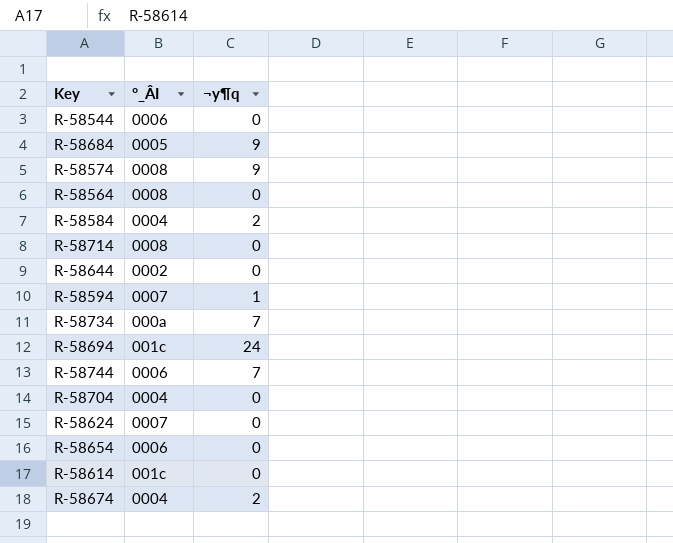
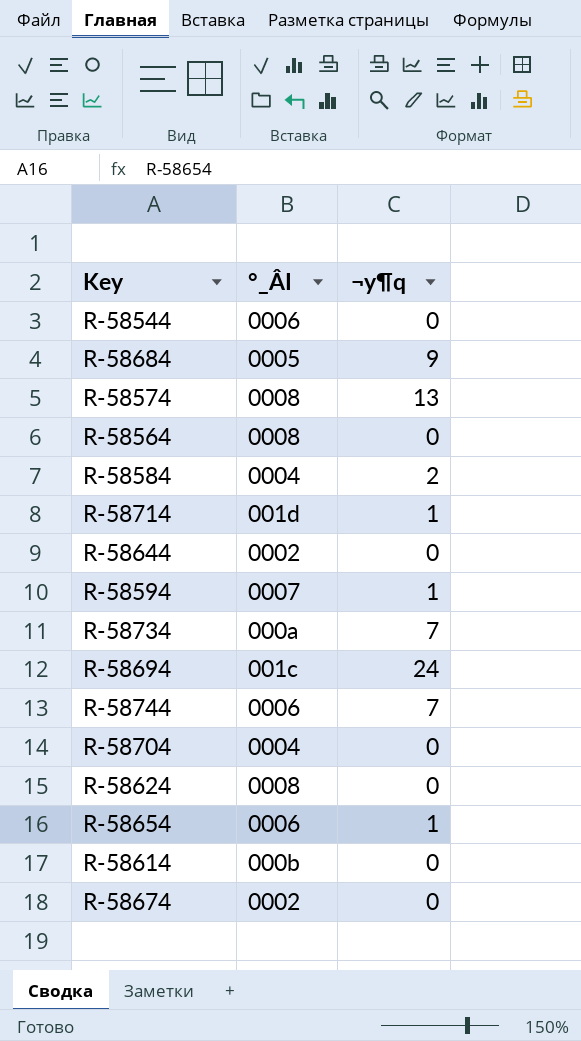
R-58574 | ¬y¶q: 9 -> 13
R-58714 | °_ÂI: 0008 -> 001d
R-58714 | ¬y¶q: 0 -> 1
R-58624 | °_ÂI: 0007 -> 0008
R-58654 | ¬y¶q: 0 -> 1
R-58614 | °_ÂI: 001c -> 000b
R-58674 | °_ÂI: 0004 -> 0002
R-58674 | ¬y¶q: 2 -> 0

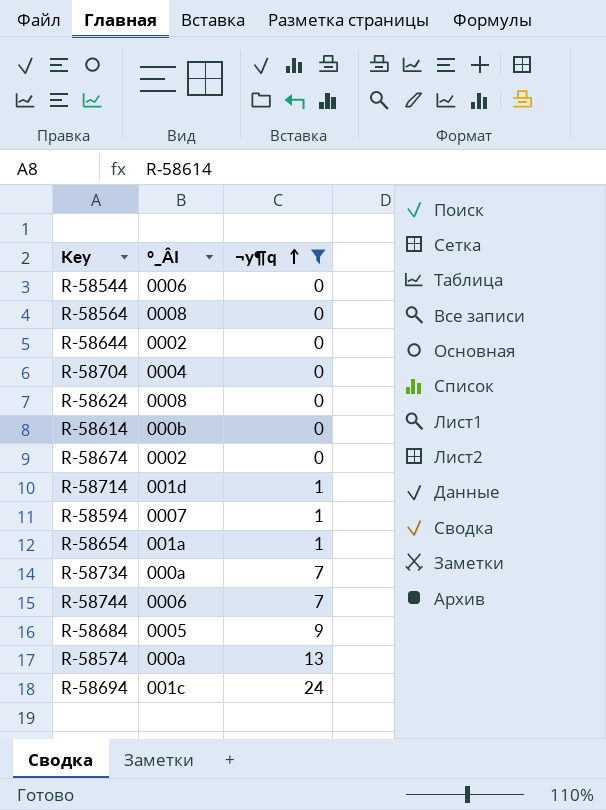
filter: none -> ¬y¶q != 2
row order: none -> ¬y¶q ascending
R-58654 | °_ÂI: 0006 -> 001a
R-58574 | °_ÂI: 0008 -> 000a

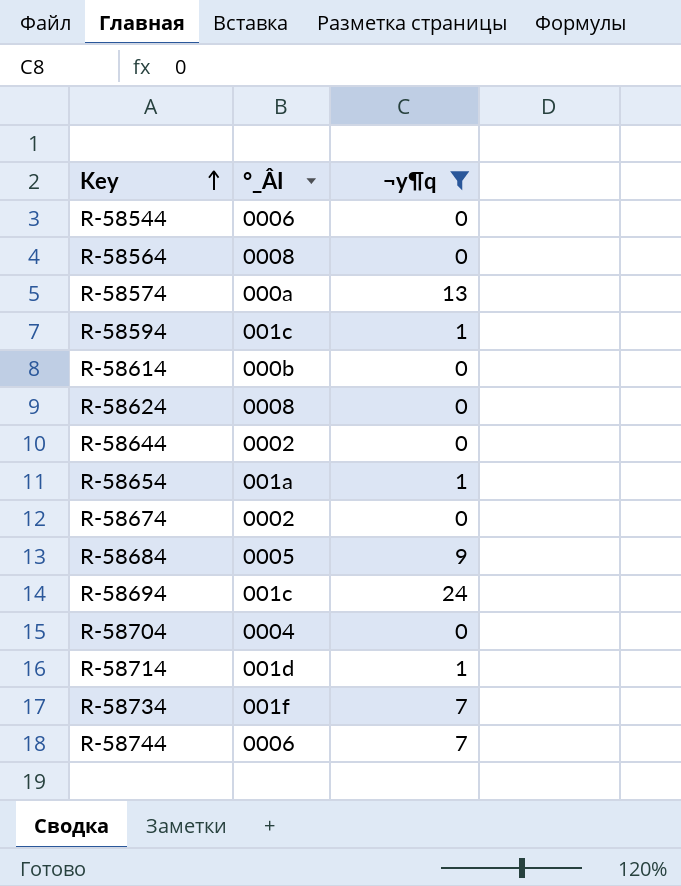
row order: ¬y¶q ascending -> Key ascending
R-58594 | °_ÂI: 0007 -> 001c
R-58734 | °_ÂI: 000a -> 001f

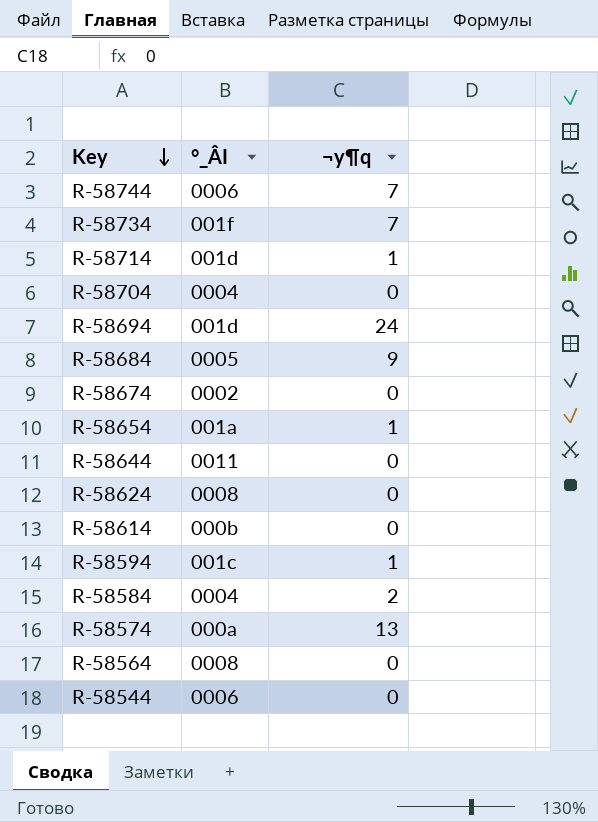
filter: ¬y¶q != 2 -> none
row order: Key ascending -> Key descending
R-58694 | °_ÂI: 001c -> 001d
R-58644 | °_ÂI: 0002 -> 0011

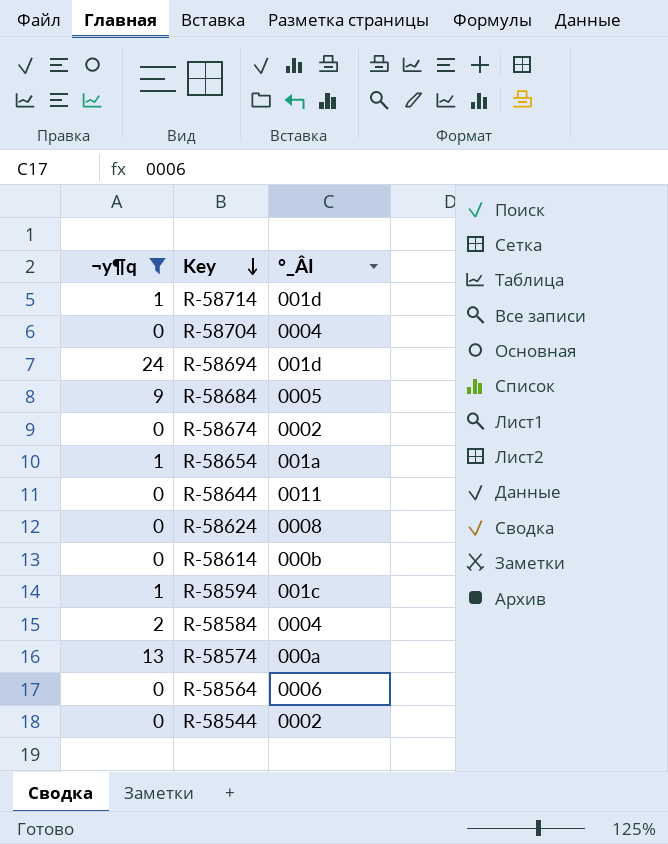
filter: none -> ¬y¶q != 7
column ¬y¶q | position: 3 -> 1
R-58564 | °_ÂI: 0008 -> 0006
R-58544 | °_ÂI: 0006 -> 0002

